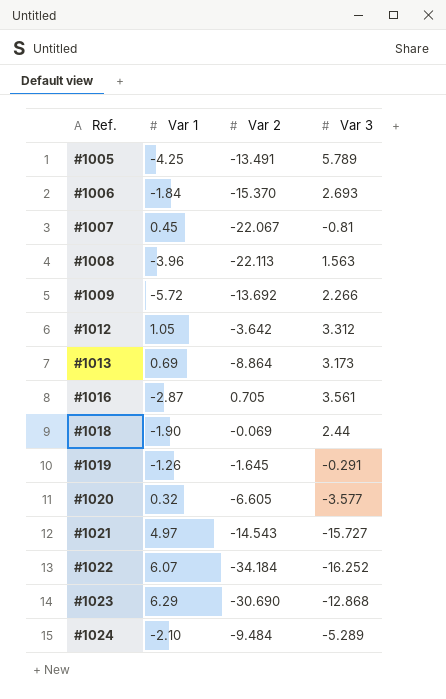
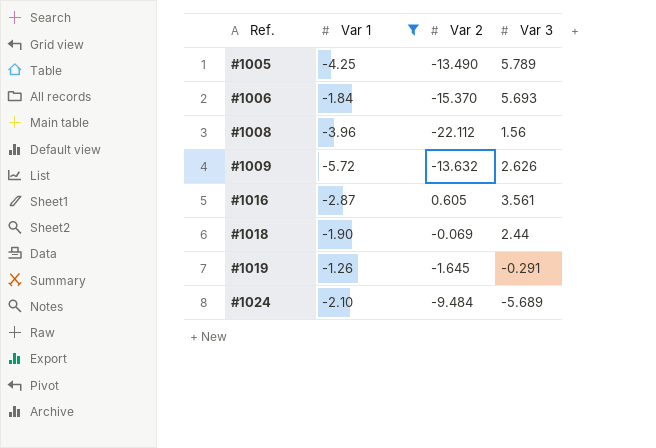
filter: none -> Var 1 <= -1.26
#1005 | Var 2: -13.491 -> -13.490
#1006 | Var 3: 2.693 -> 5.693
#1008 | Var 2: -22.113 -> -22.112
#1008 | Var 3: 1.563 -> 1.56
#1009 | Var 2: -13.692 -> -13.632
#1009 | Var 3: 2.266 -> 2.626
#1016 | Var 2: 0.705 -> 0.605
#1024 | Var 3: -5.289 -> -5.689

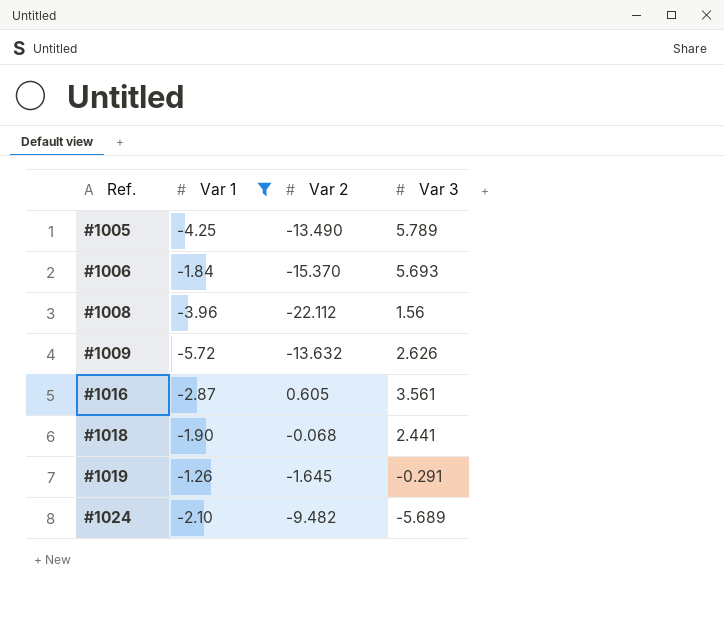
#1018 | Var 2: -0.069 -> -0.068
#1018 | Var 3: 2.44 -> 2.441
#1024 | Var 2: -9.484 -> -9.482

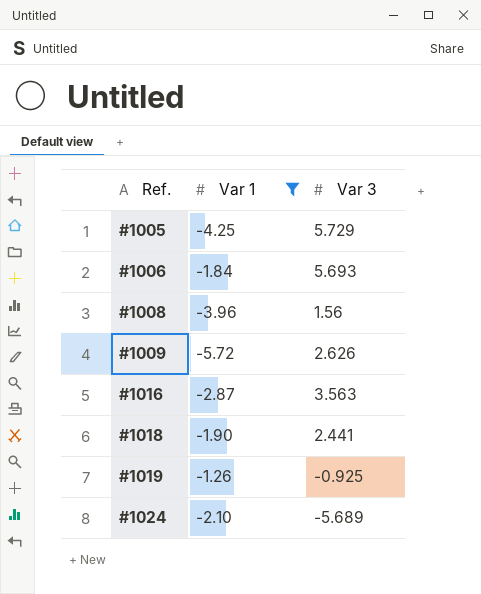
column Var 2 | position: 3 -> none
#1005 | Var 3: 5.789 -> 5.729
#1016 | Var 3: 3.561 -> 3.563
#1019 | Var 3: -0.291 -> -0.925

